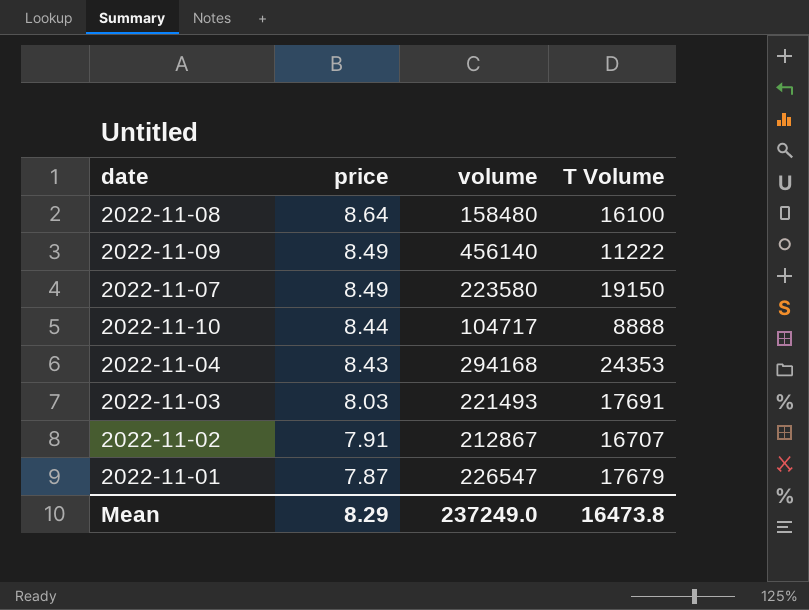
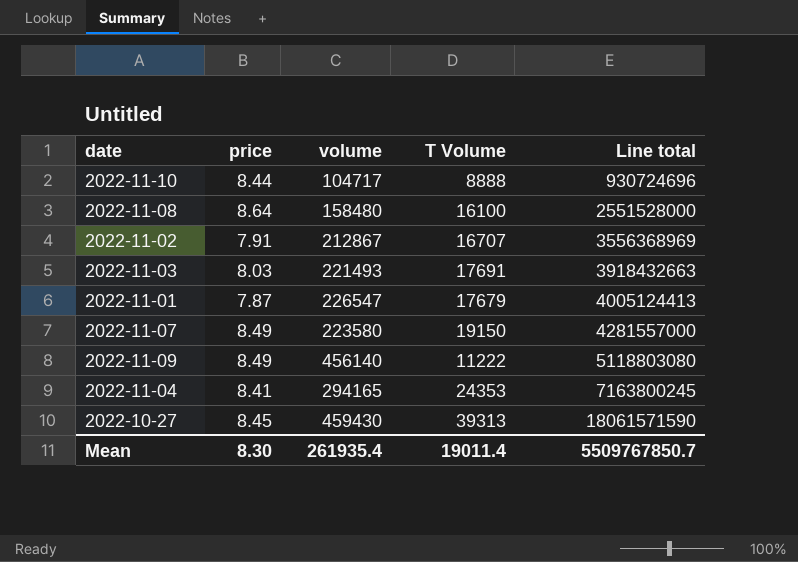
row order: price descending -> Line total ascending
column Line total | formula: none -> [volume] * [T Volume]
2022-11-04 | price: 8.43 -> 8.41
2022-11-04 | volume: 294168 -> 294165
row 2022-10-27: none -> 8.45 | 459430 | 39313 | 18061571590
Mean | price: 8.29 -> 8.30
Mean | volume: 237249.0 -> 261935.4
Mean | T Volume: 16473.8 -> 19011.4

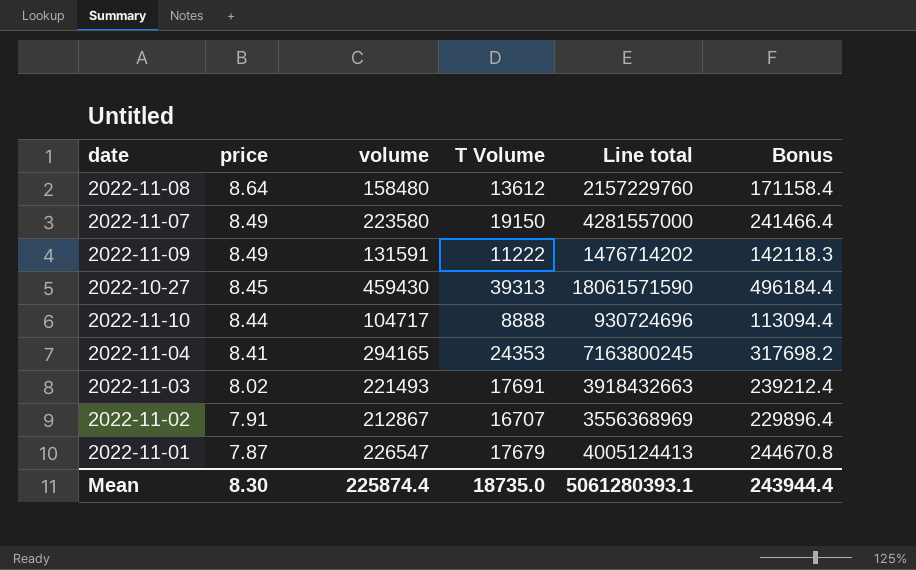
row order: Line total ascending -> price descending
column Bonus | formula: none -> [volume] * 1.08
2022-11-08 | T Volume: 16100 -> 13612
2022-11-08 | Line total: 2551528000 -> 2157229760
2022-11-09 | volume: 456140 -> 131591
2022-11-09 | Line total: 5118803080 -> 1476714202
2022-11-03 | price: 8.03 -> 8.02
Mean | volume: 261935.4 -> 225874.4
Mean | T Volume: 19011.4 -> 18735.0
Mean | Line total: 5509767850.7 -> 5061280393.1

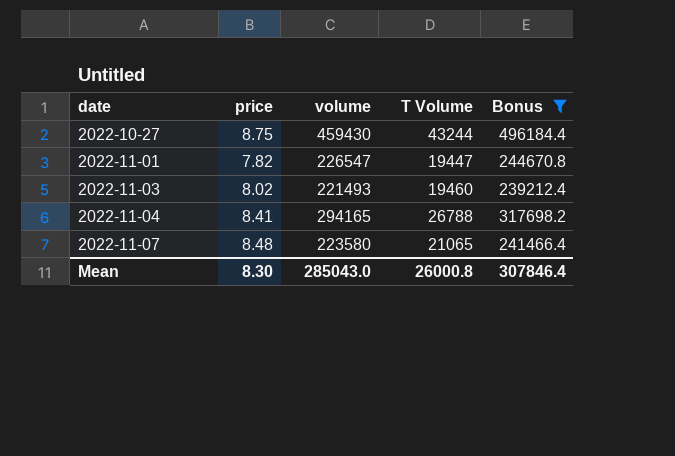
filter: none -> Bonus >= 239212.4
row order: price descending -> date ascending
column Line total | formula: [volume] * [T Volume] -> none
2022-10-27 | price: 8.45 -> 8.75
2022-10-27 | T Volume: 39313 -> 43244
2022-11-01 | price: 7.87 -> 7.82
2022-11-01 | T Volume: 17679 -> 19447
2022-11-03 | T Volume: 17691 -> 19460
2022-11-04 | T Volume: 24353 -> 26788
2022-11-07 | price: 8.49 -> 8.48
2022-11-07 | T Volume: 19150 -> 21065
Mean | volume: 225874.4 -> 285043.0
Mean | T Volume: 18735.0 -> 26000.8
Mean | Bonus: 243944.4 -> 307846.4

